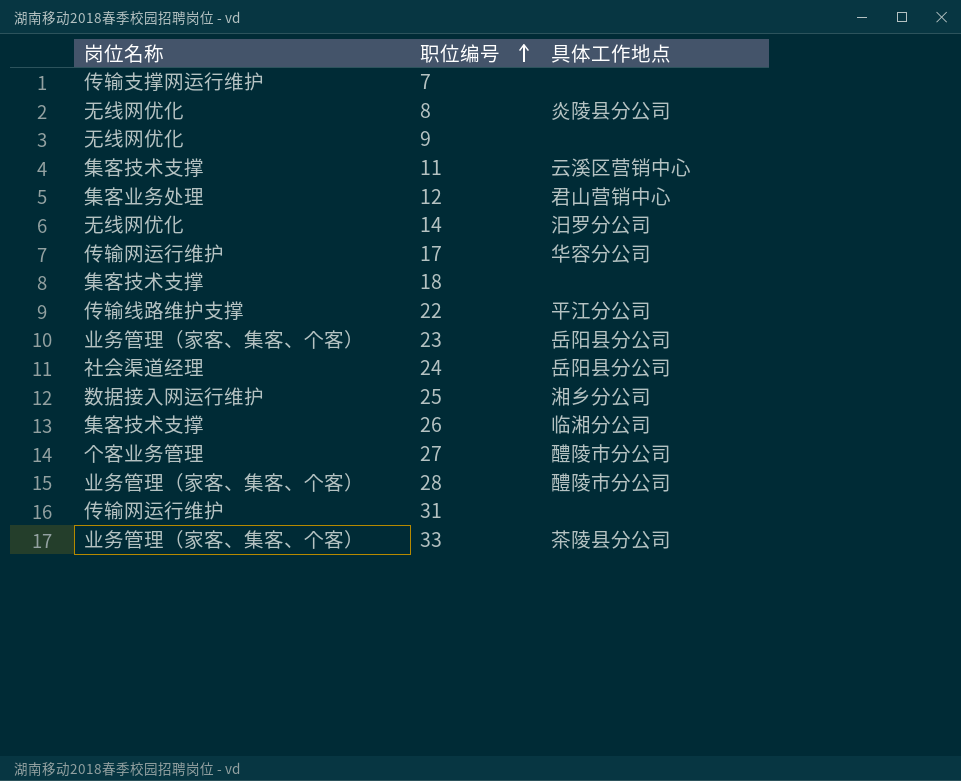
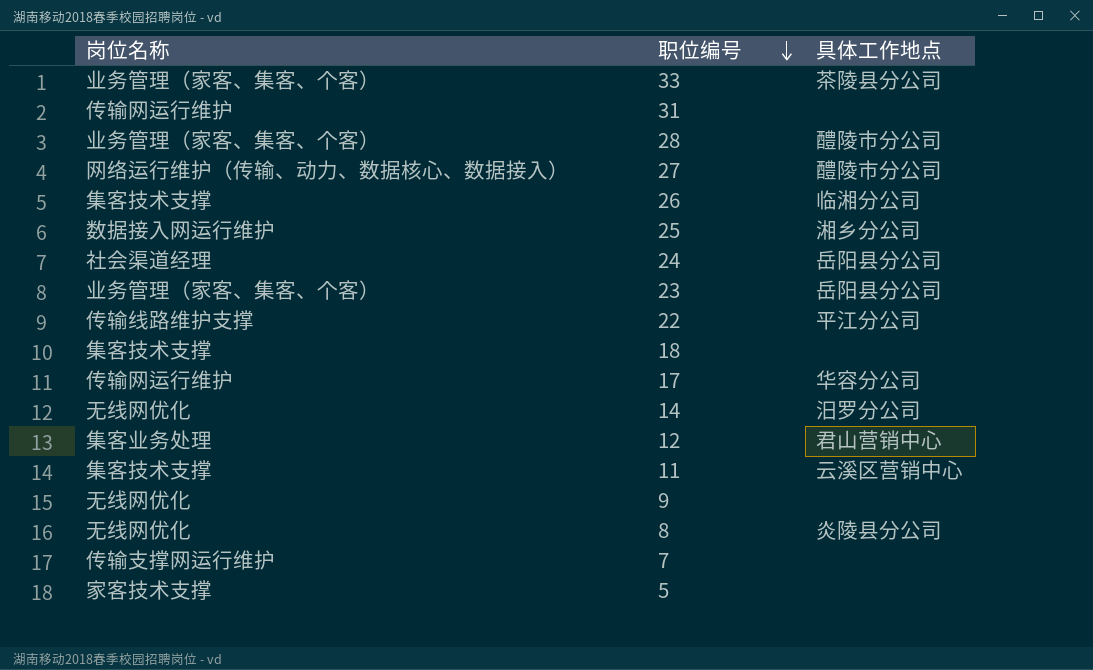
row order: 职位编号 ascending -> 职位编号 descending
27 | 岗位名称: 个客业务管理 -> 网络运行维护（传输、动力、数据核心、数据接入）
row 5: none -> 家客技术支撑 | none

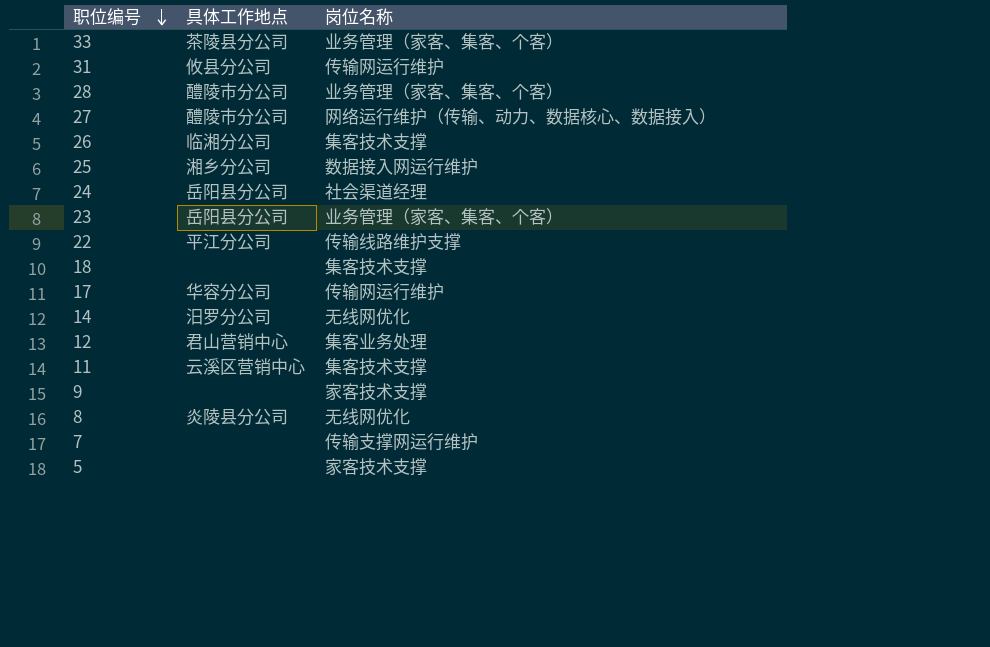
column 岗位名称 | position: 1 -> 3
31 | 具体工作地点: none -> 攸县分公司
9 | 岗位名称: 无线网优化 -> 家客技术支撑

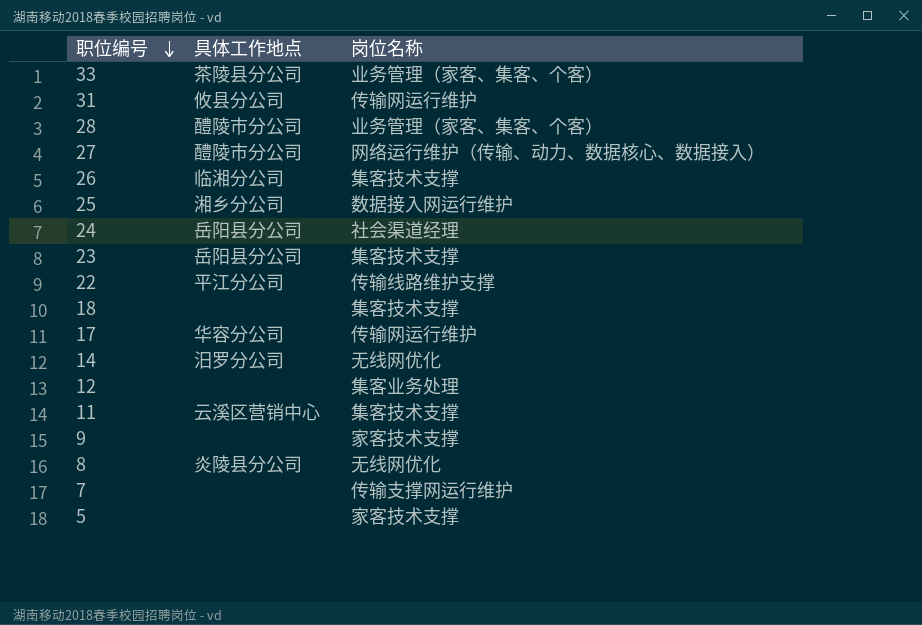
23 | 岗位名称: 业务管理（家客、集客、个客） -> 集客技术支撑
12 | 具体工作地点: 君山营销中心 -> none

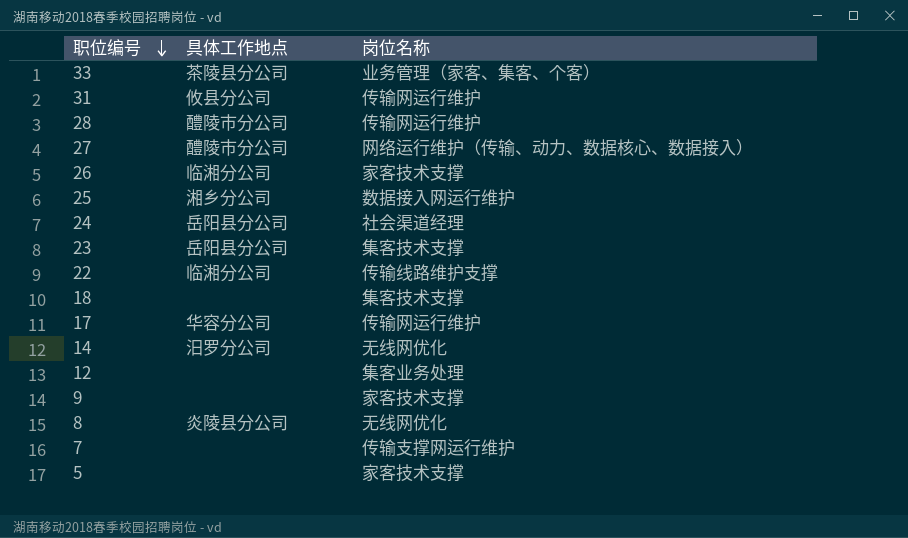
row 11: 云溪区营销中心 | 集客技术支撑 -> none
28 | 岗位名称: 业务管理（家客、集客、个客） -> 传输网运行维护
26 | 岗位名称: 集客技术支撑 -> 家客技术支撑
22 | 具体工作地点: 平江分公司 -> 临湘分公司

